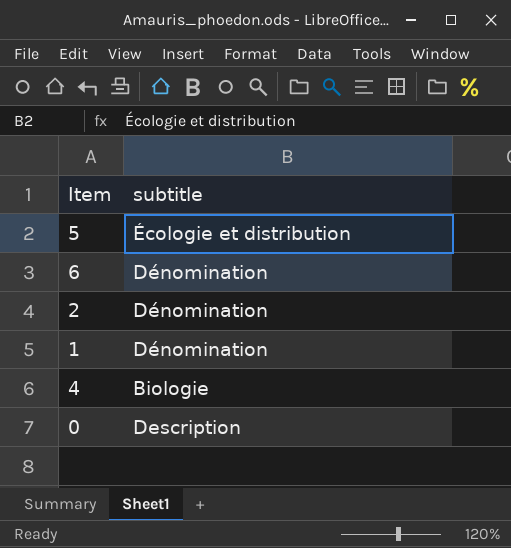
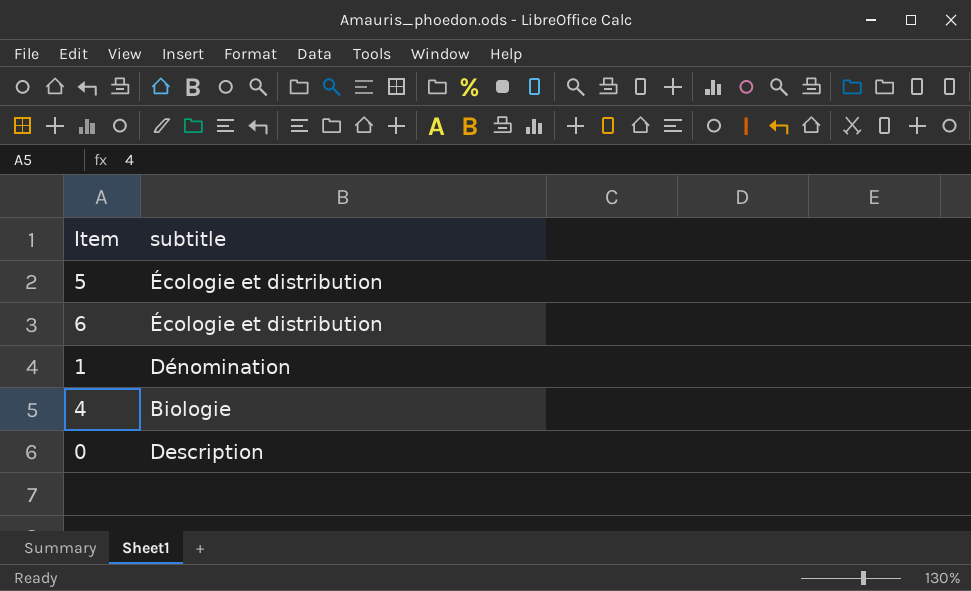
row 2: Dénomination -> none
6 | subtitle: Dénomination -> Écologie et distribution

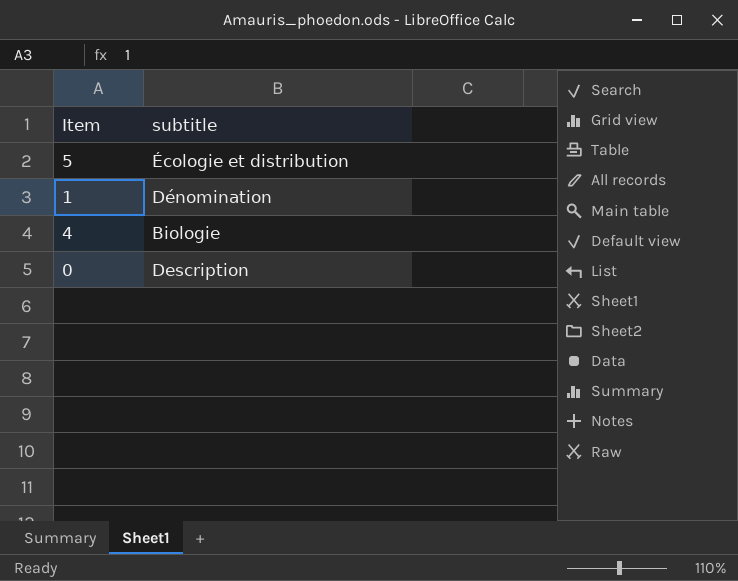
row 6: Écologie et distribution -> none

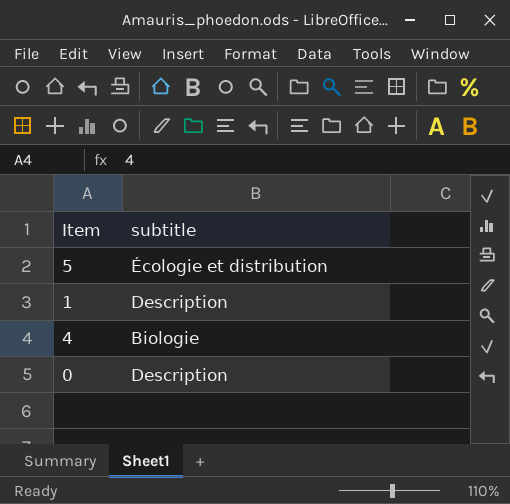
1 | subtitle: Dénomination -> Description

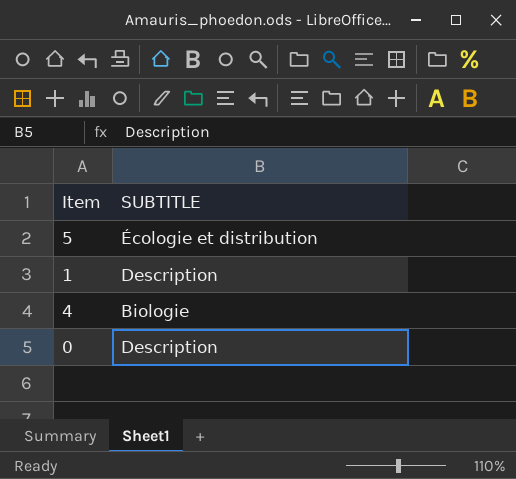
column name: subtitle -> SUBTITLE

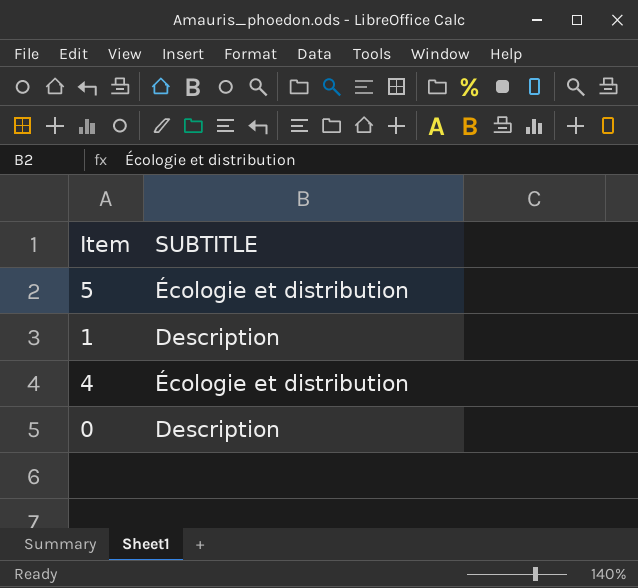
4 | SUBTITLE: Biologie -> Écologie et distribution

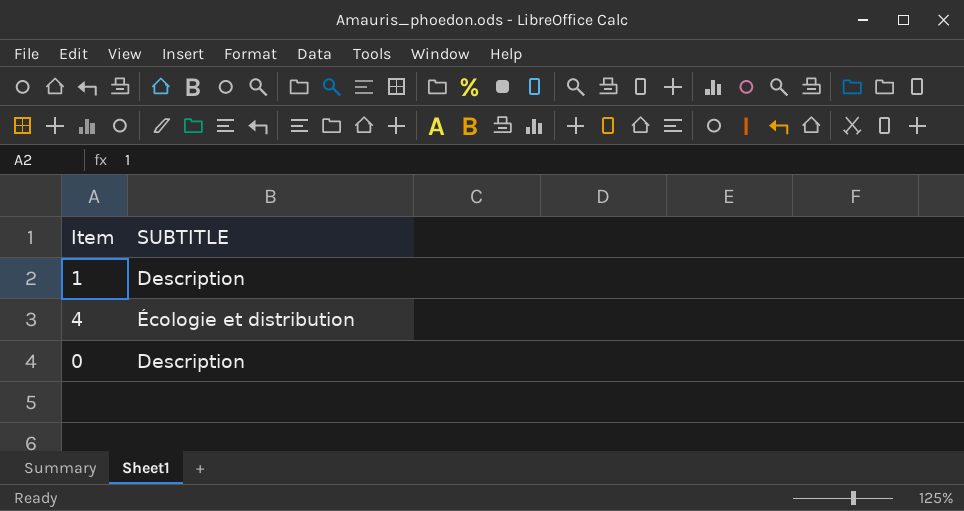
row 5: Écologie et distribution -> none

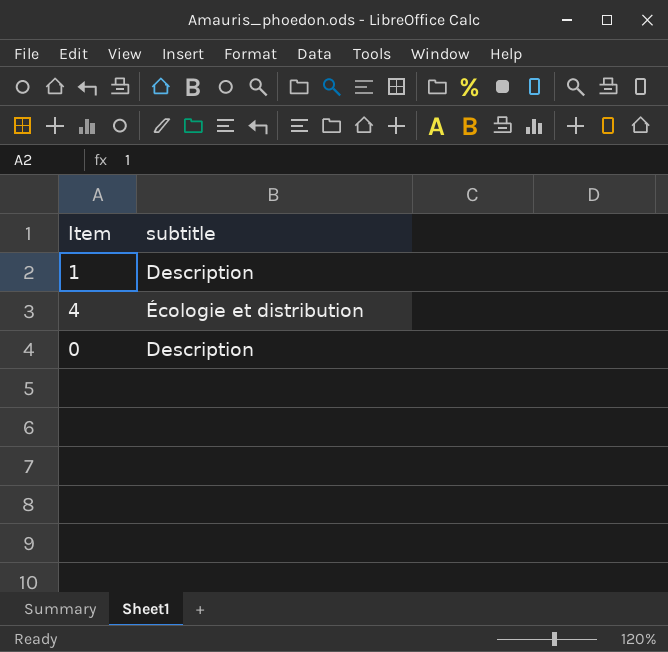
column name: SUBTITLE -> subtitle

